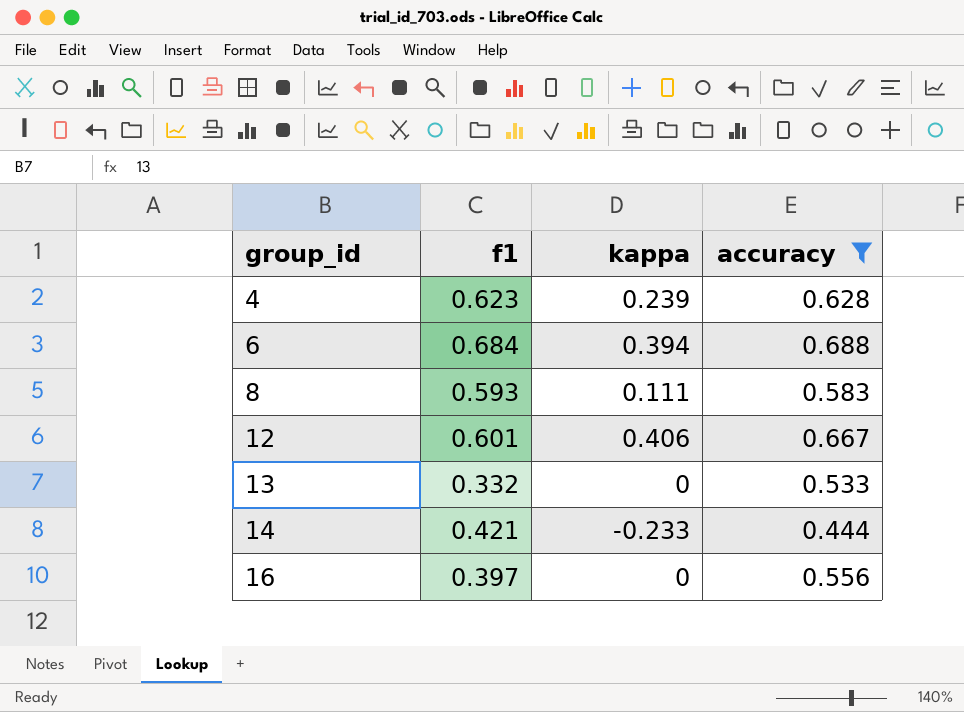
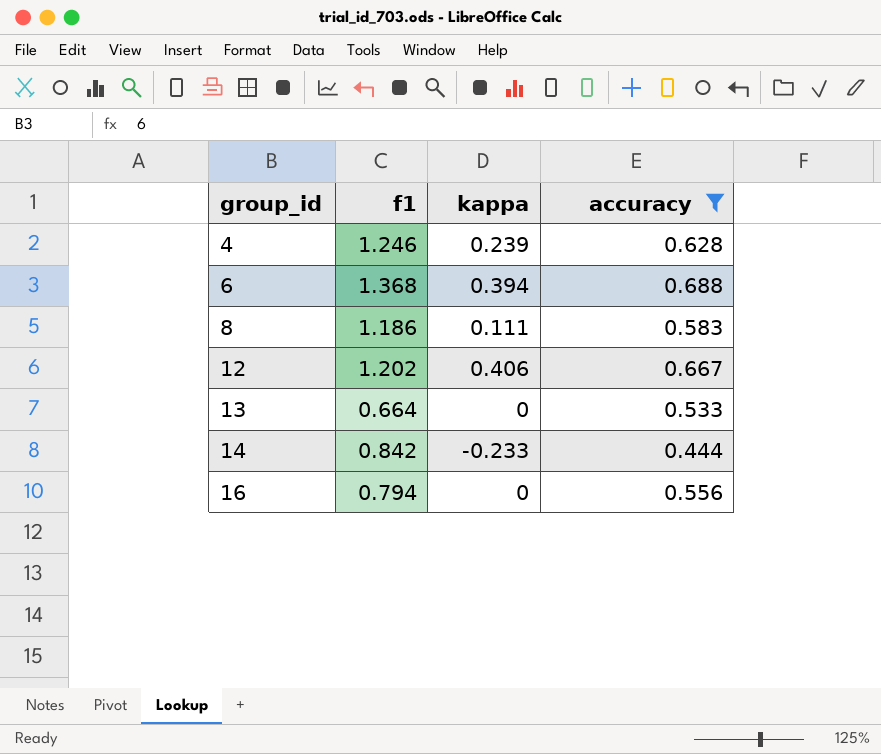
4 | f1: 0.623 -> 1.246
6 | f1: 0.684 -> 1.368
8 | f1: 0.593 -> 1.186
12 | f1: 0.601 -> 1.202
13 | f1: 0.332 -> 0.664
14 | f1: 0.421 -> 0.842
16 | f1: 0.397 -> 0.794

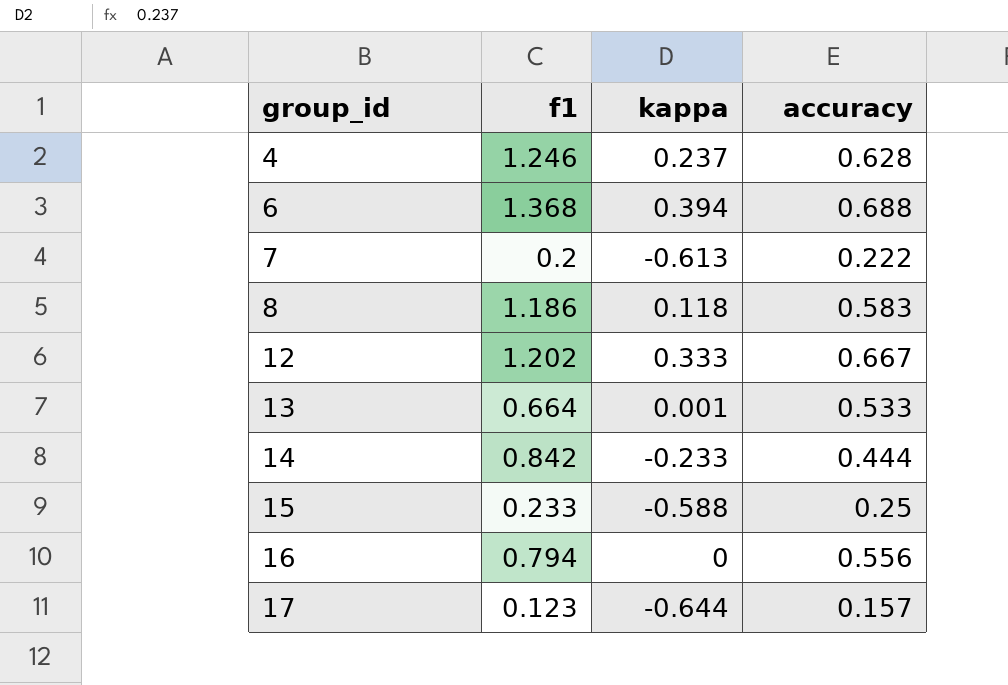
filter: accuracy >= 0.444 -> none
4 | kappa: 0.239 -> 0.237
8 | kappa: 0.111 -> 0.118
12 | kappa: 0.406 -> 0.333
13 | kappa: 0 -> 0.001

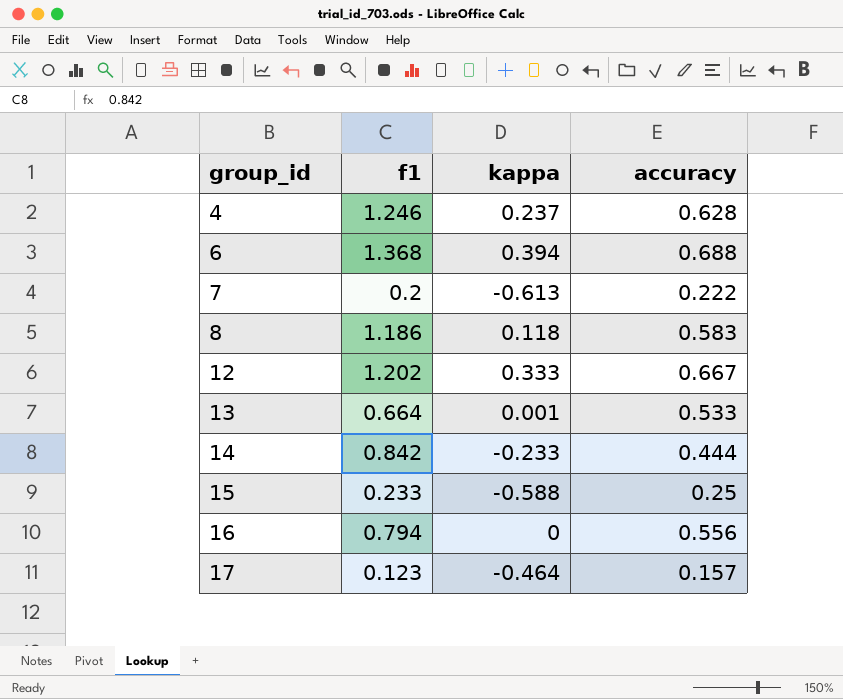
17 | kappa: -0.644 -> -0.464

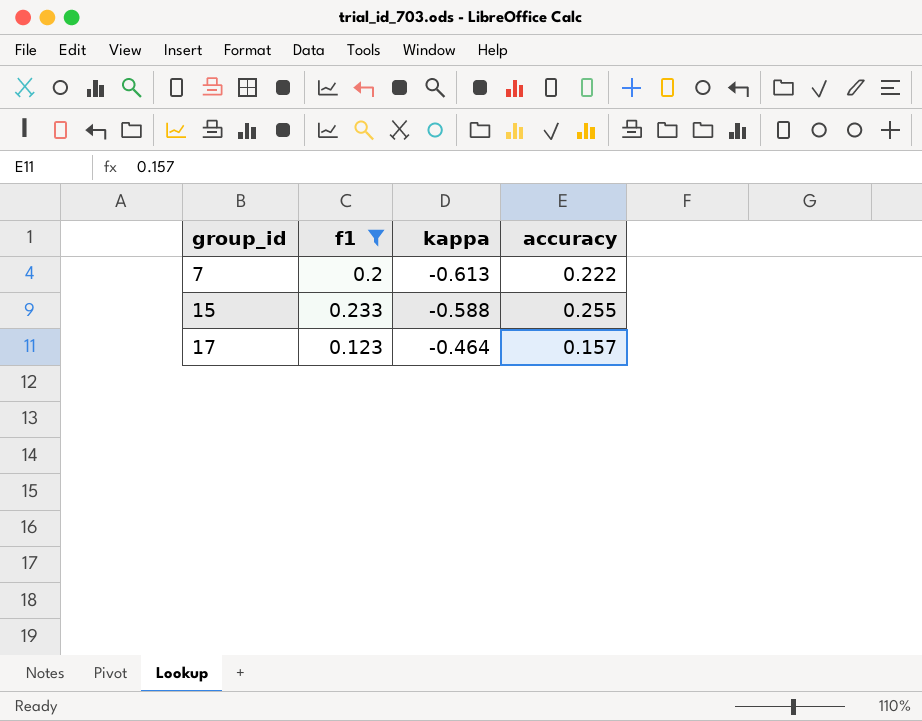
filter: none -> f1 <= 0.233
15 | accuracy: 0.25 -> 0.255

